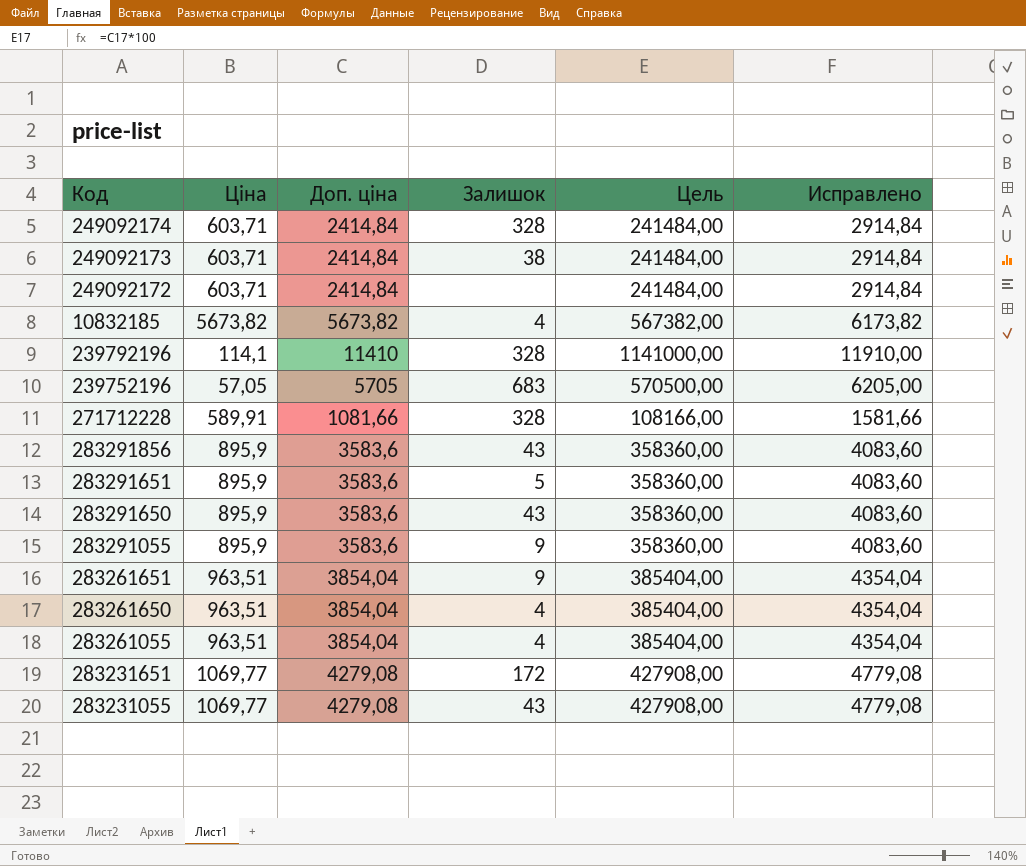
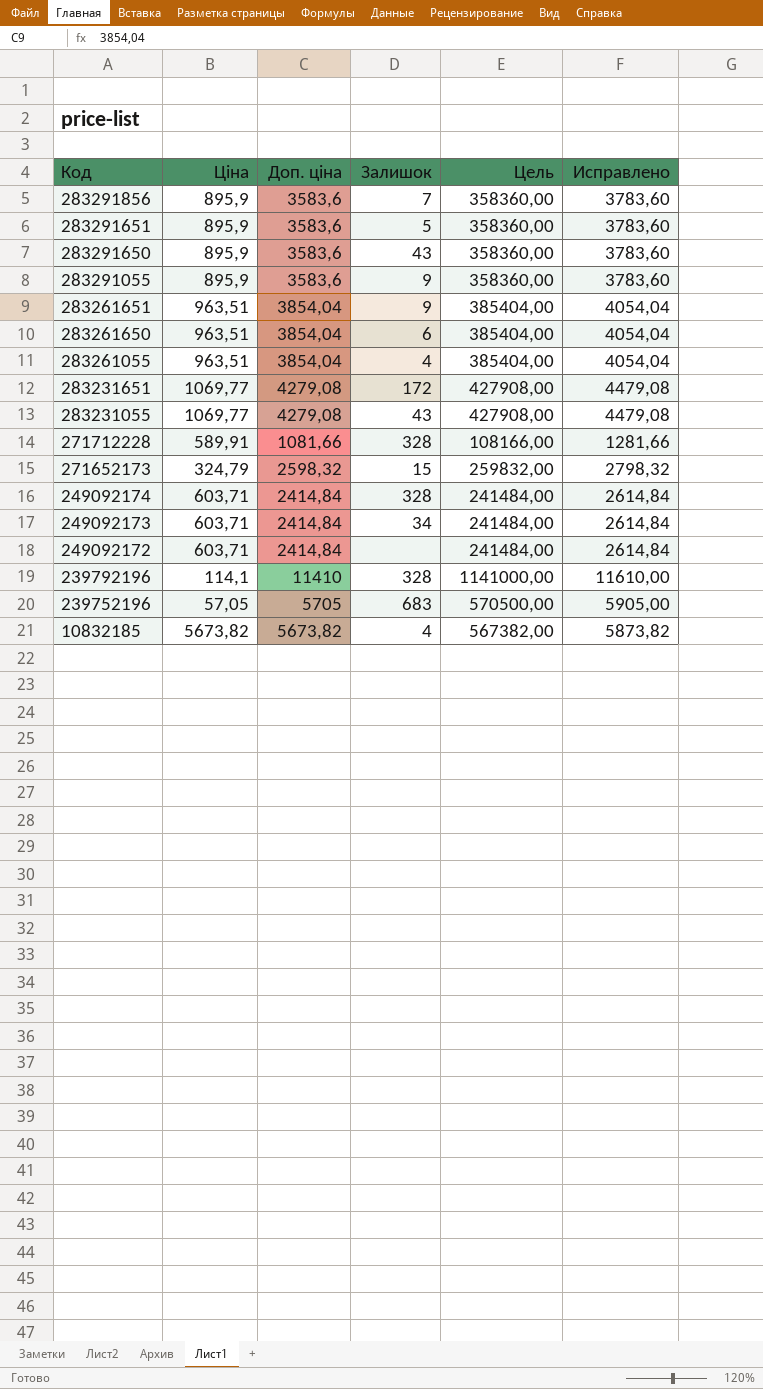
row order: none -> Код descending
column Исправлено | formula: [Доп. ціна] + 500 -> [Доп. ціна] + 200
283291856 | Залишок: 43 -> 7
283261650 | Залишок: 4 -> 6
row 271652173: none -> 324,79 | 2598,32 | 15 | 259832,00 | 2798,32
249092173 | Залишок: 38 -> 34

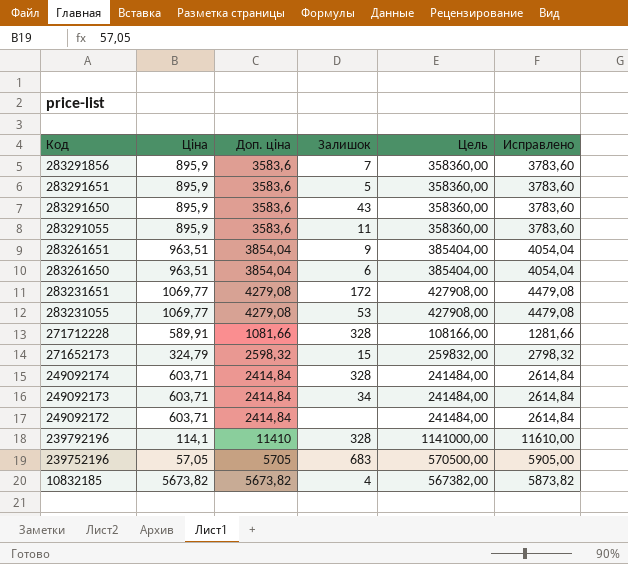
row 283261055: 963,51 | 3854,04 | 4 | 385404,00 | 4054,04 -> none
283291055 | Залишок: 9 -> 11
283231055 | Залишок: 43 -> 53

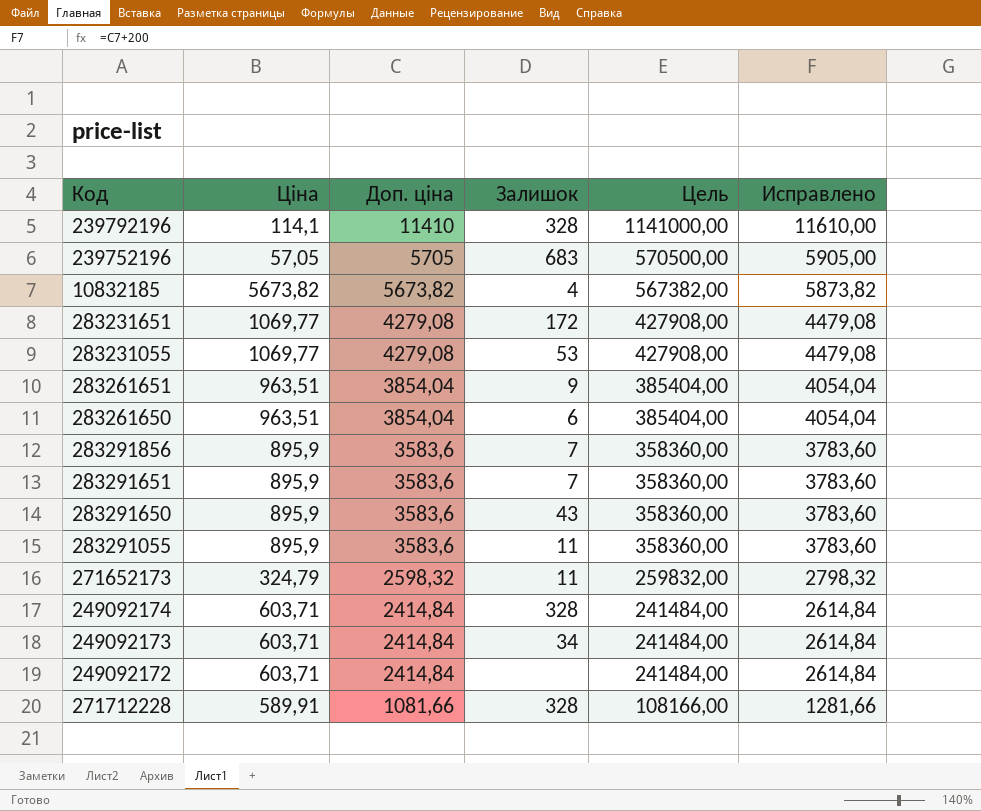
row order: Код descending -> Доп. ціна descending
283291651 | Залишок: 5 -> 7
271652173 | Залишок: 15 -> 11

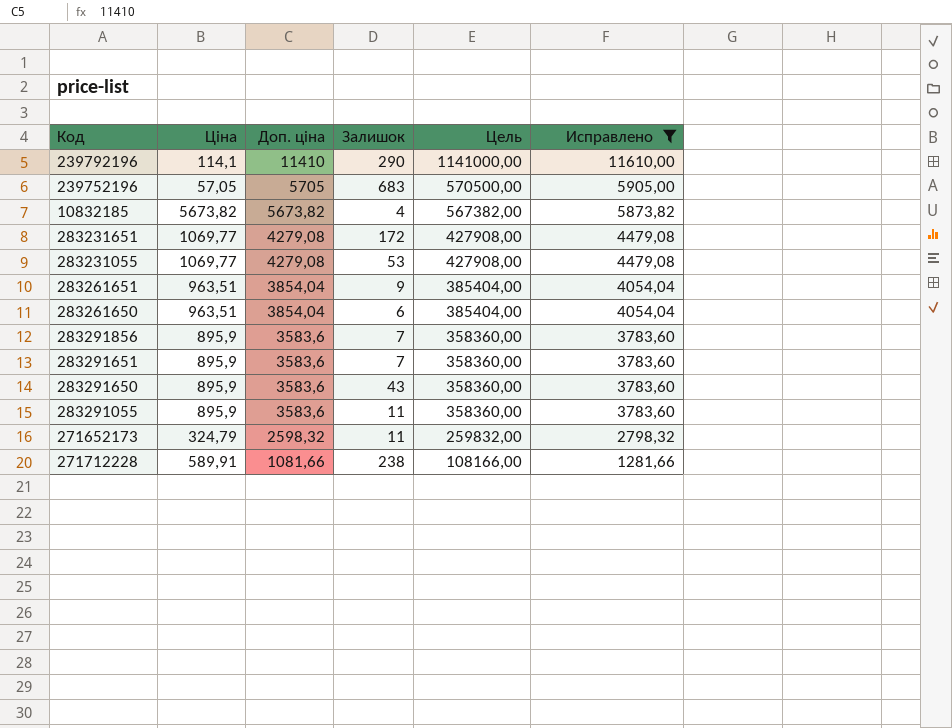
filter: none -> Исправлено != 2614,84
239792196 | Залишок: 328 -> 290
271712228 | Залишок: 328 -> 238

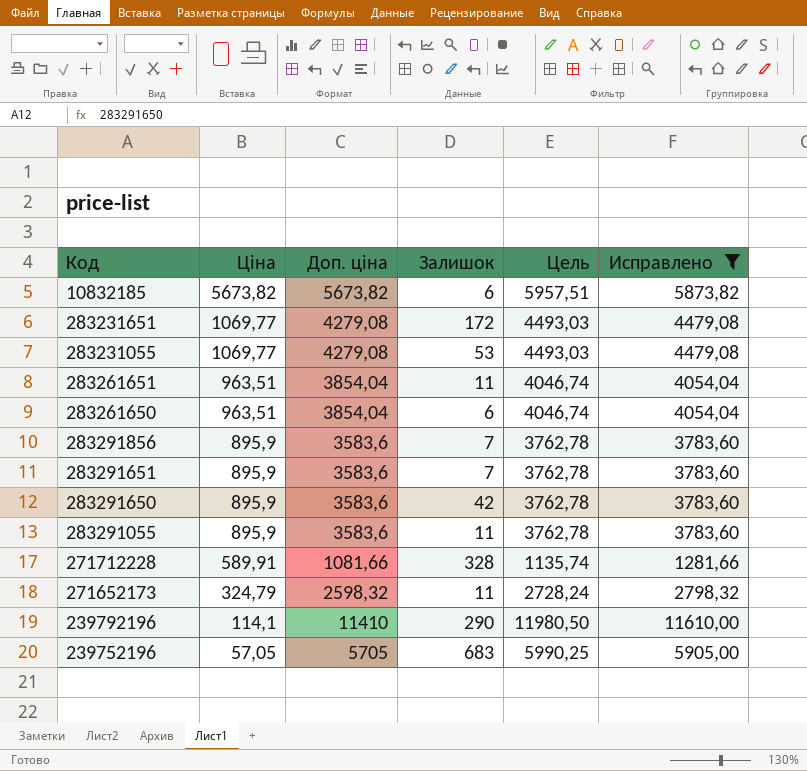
row order: Доп. ціна descending -> Ціна descending
column Цель | formula: [Доп. ціна] * 100 -> [Доп. ціна] * 1,05
10832185 | Залишок: 4 -> 6
283261651 | Залишок: 9 -> 11
283291650 | Залишок: 43 -> 42
271712228 | Залишок: 238 -> 328

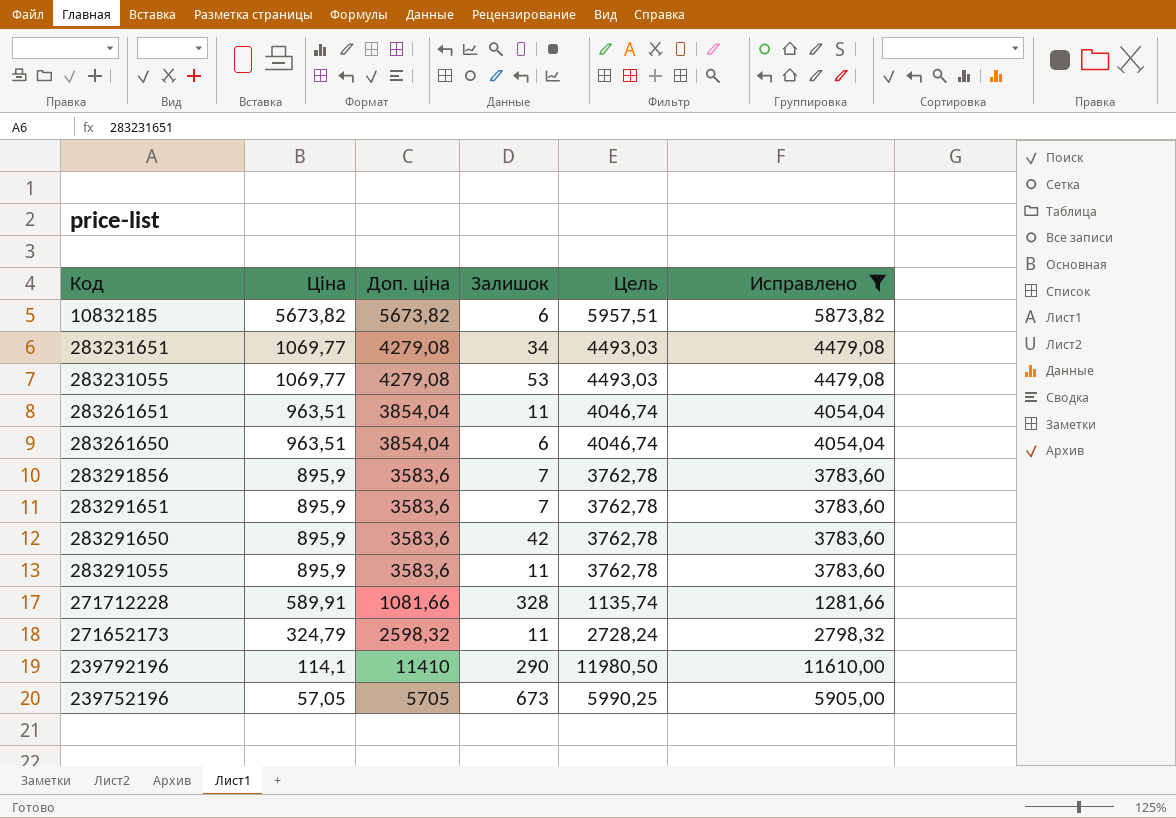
283231651 | Залишок: 172 -> 34
239752196 | Залишок: 683 -> 673

